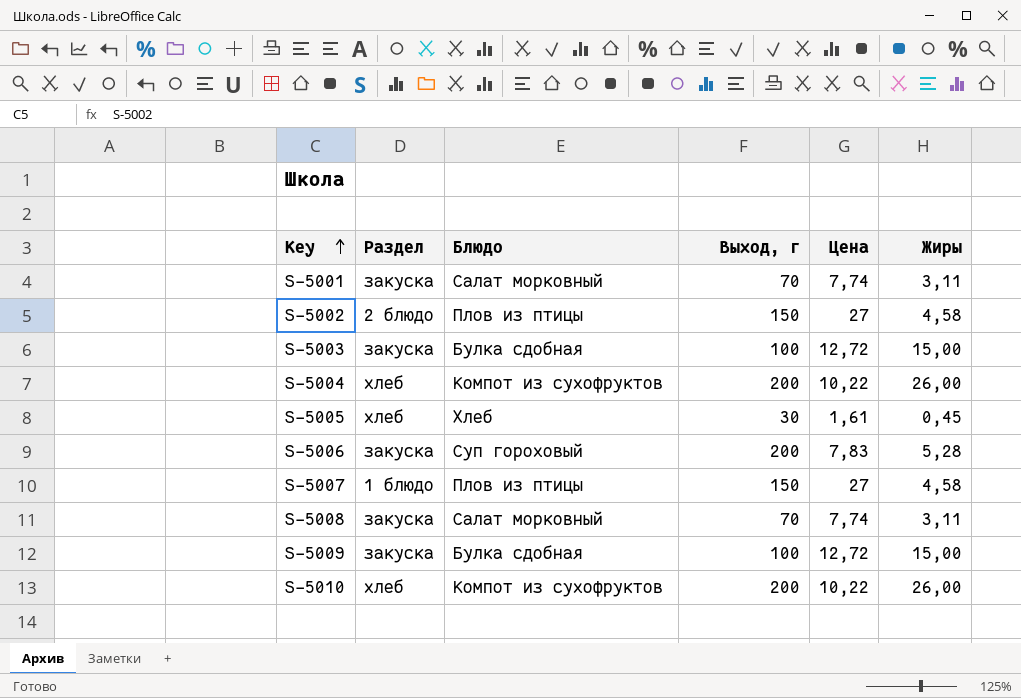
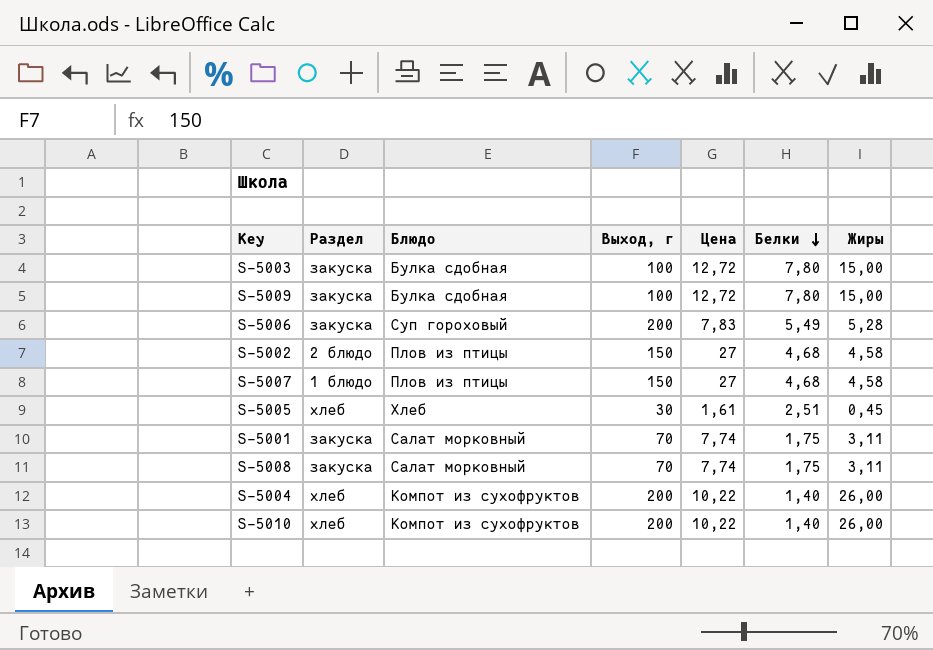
row order: Key ascending -> Белки descending
column Белки | position: none -> 6

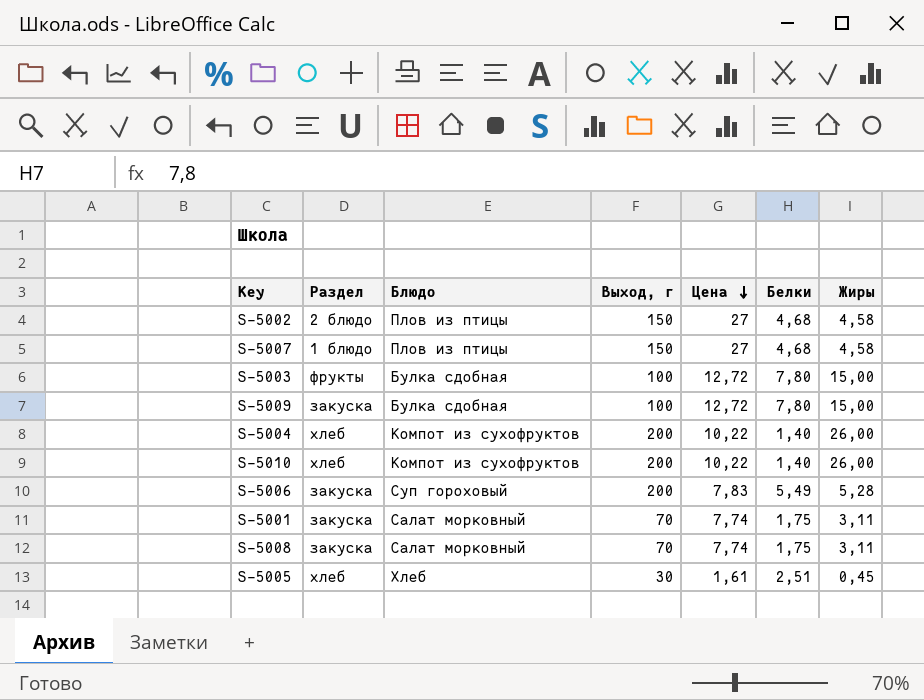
row order: Белки descending -> Цена descending
S-5003 | Раздел: закуска -> фрукты

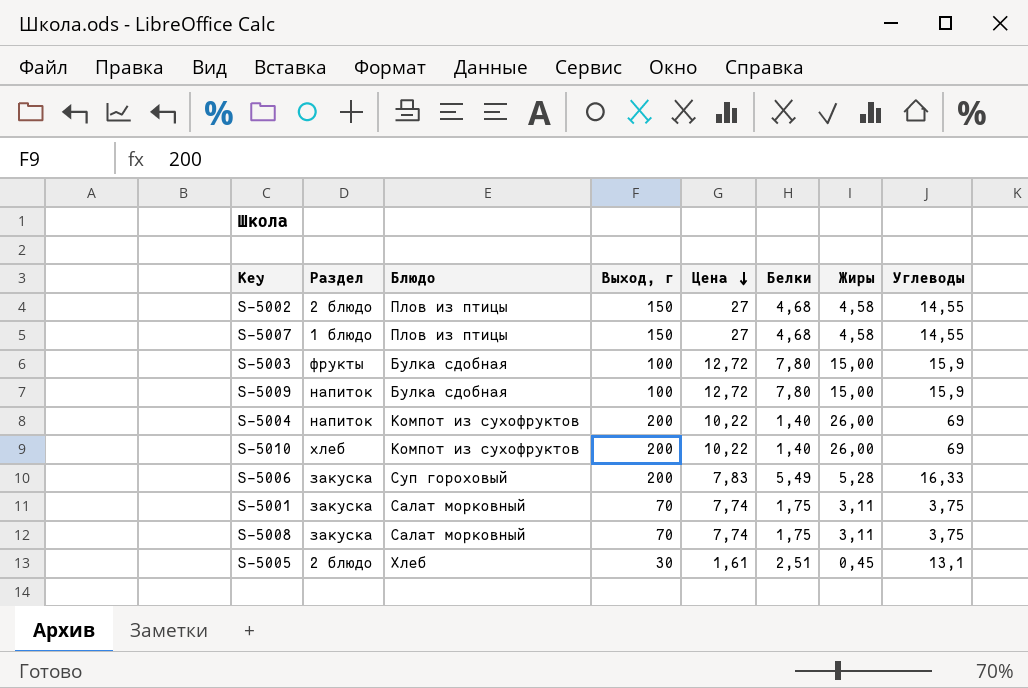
column Углеводы | position: none -> 8
S-5009 | Раздел: закуска -> напиток
S-5004 | Раздел: хлеб -> напиток
S-5005 | Раздел: хлеб -> 2 блюдо

